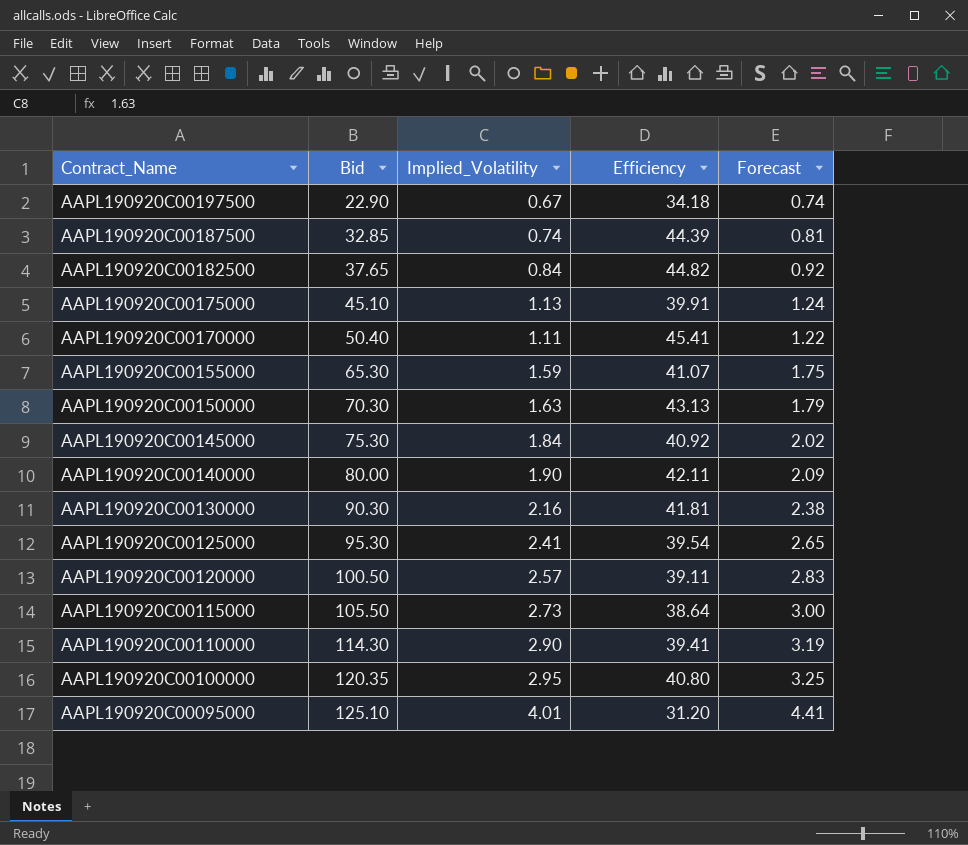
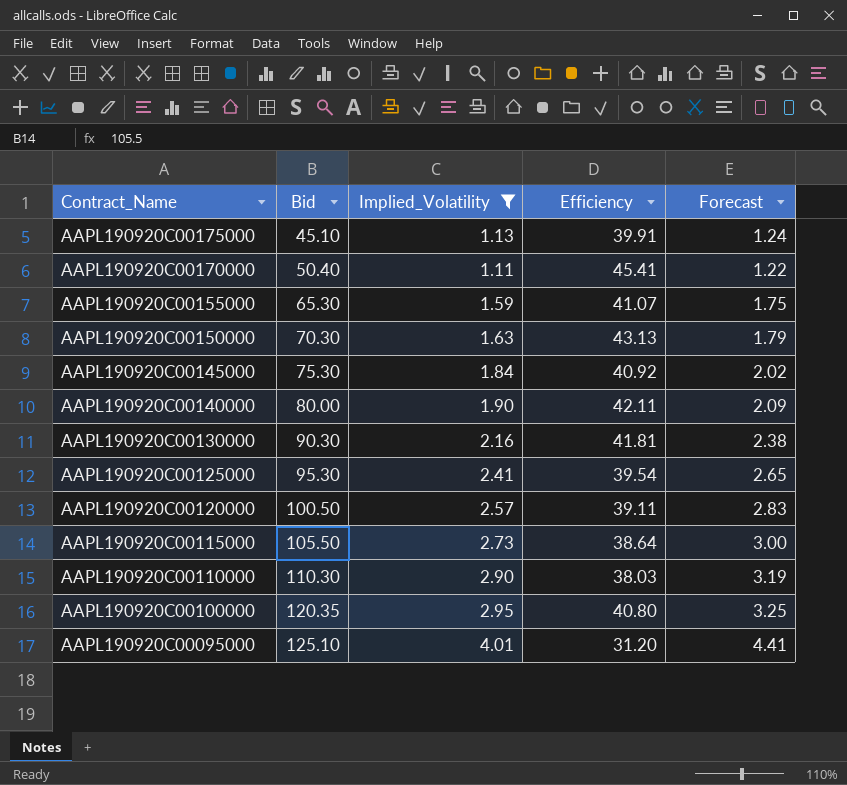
filter: none -> Implied_Volatility >= 1.11
AAPL190920C00110000 | Bid: 114.30 -> 110.30
AAPL190920C00110000 | Efficiency: 39.41 -> 38.03

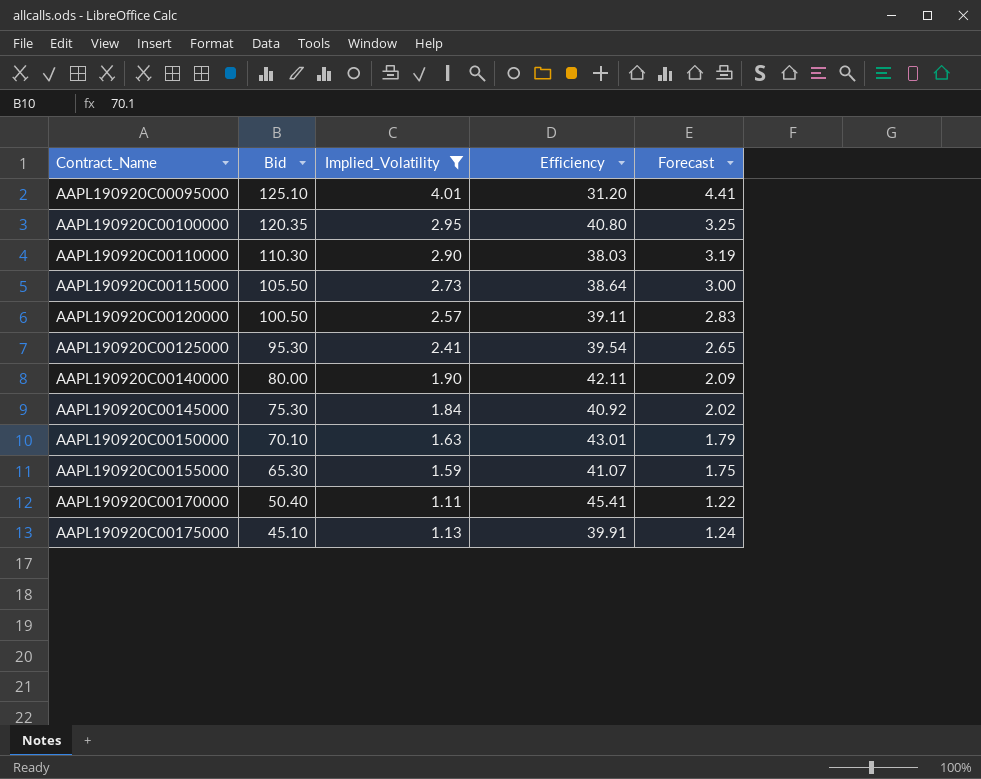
row order: Contract_Name descending -> Contract_Name ascending
row AAPL190920C00130000: 90.30 | 2.16 | 41.81 | 2.38 -> none
AAPL190920C00150000 | Bid: 70.30 -> 70.10
AAPL190920C00150000 | Efficiency: 43.13 -> 43.01

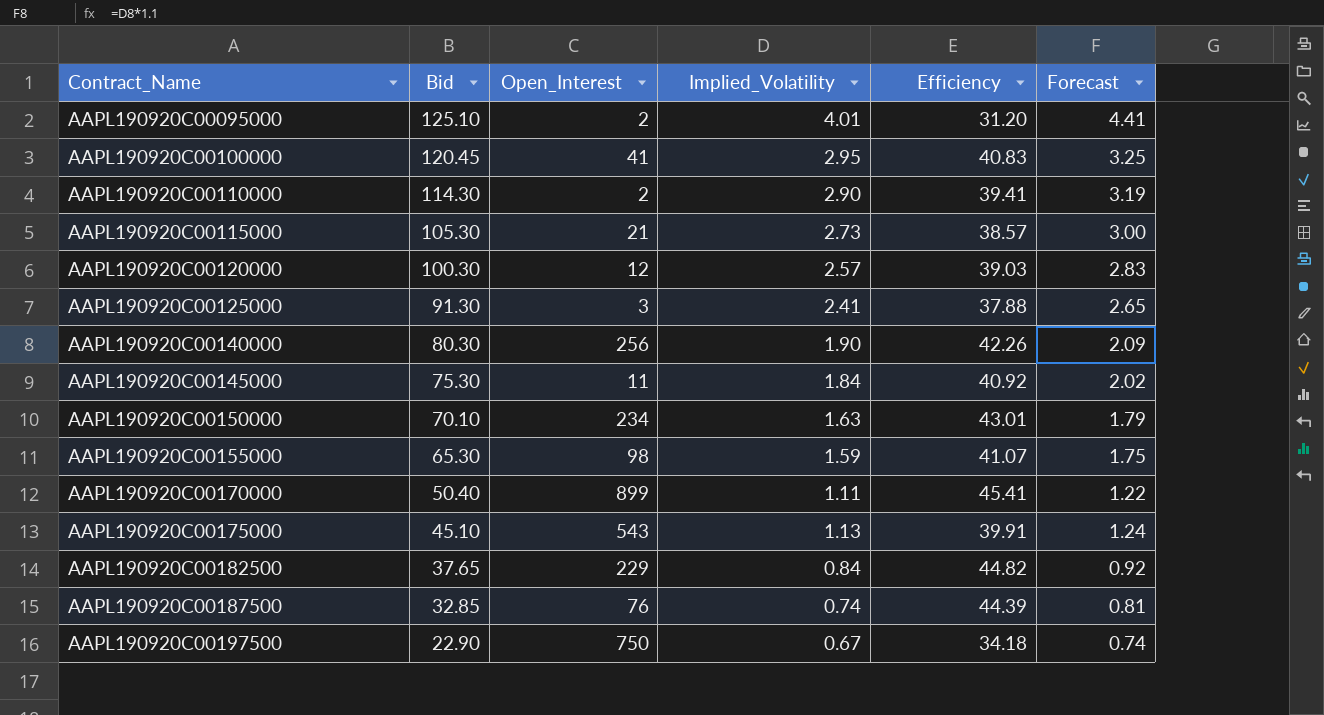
filter: Implied_Volatility >= 1.11 -> none
column Open_Interest | position: none -> 3
AAPL190920C00100000 | Bid: 120.35 -> 120.45
AAPL190920C00100000 | Efficiency: 40.80 -> 40.83
AAPL190920C00110000 | Bid: 110.30 -> 114.30
AAPL190920C00110000 | Efficiency: 38.03 -> 39.41
AAPL190920C00115000 | Bid: 105.50 -> 105.30
AAPL190920C00115000 | Efficiency: 38.64 -> 38.57
AAPL190920C00120000 | Bid: 100.50 -> 100.30
AAPL190920C00120000 | Efficiency: 39.11 -> 39.03
AAPL190920C00125000 | Bid: 95.30 -> 91.30
AAPL190920C00125000 | Efficiency: 39.54 -> 37.88
AAPL190920C00140000 | Bid: 80.00 -> 80.30
AAPL190920C00140000 | Efficiency: 42.11 -> 42.26

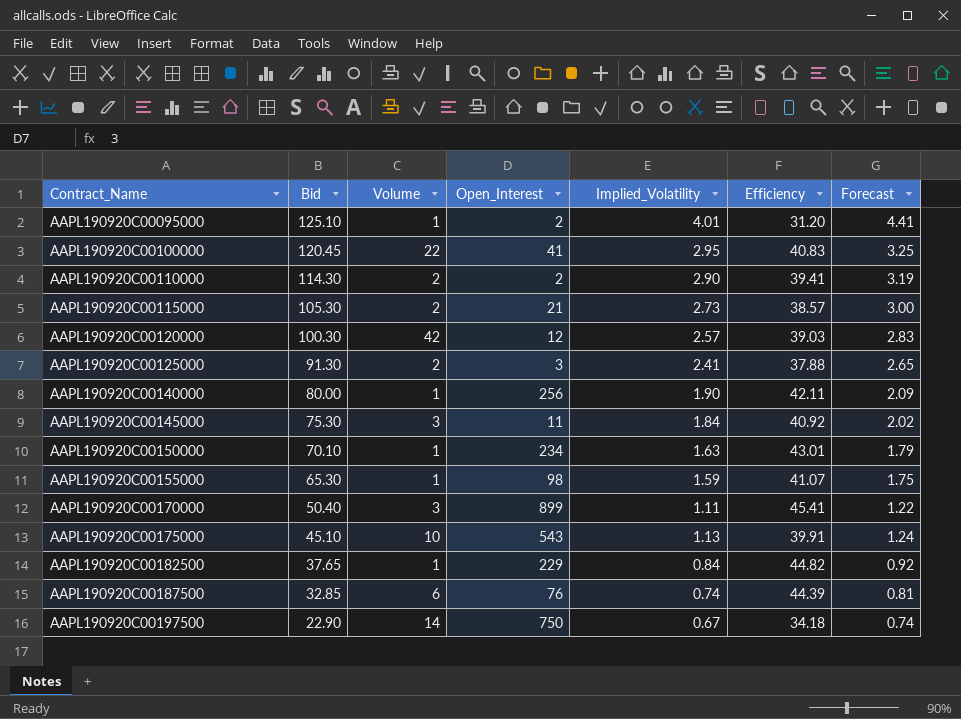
column Volume | position: none -> 3
AAPL190920C00140000 | Bid: 80.30 -> 80.00
AAPL190920C00140000 | Efficiency: 42.26 -> 42.11

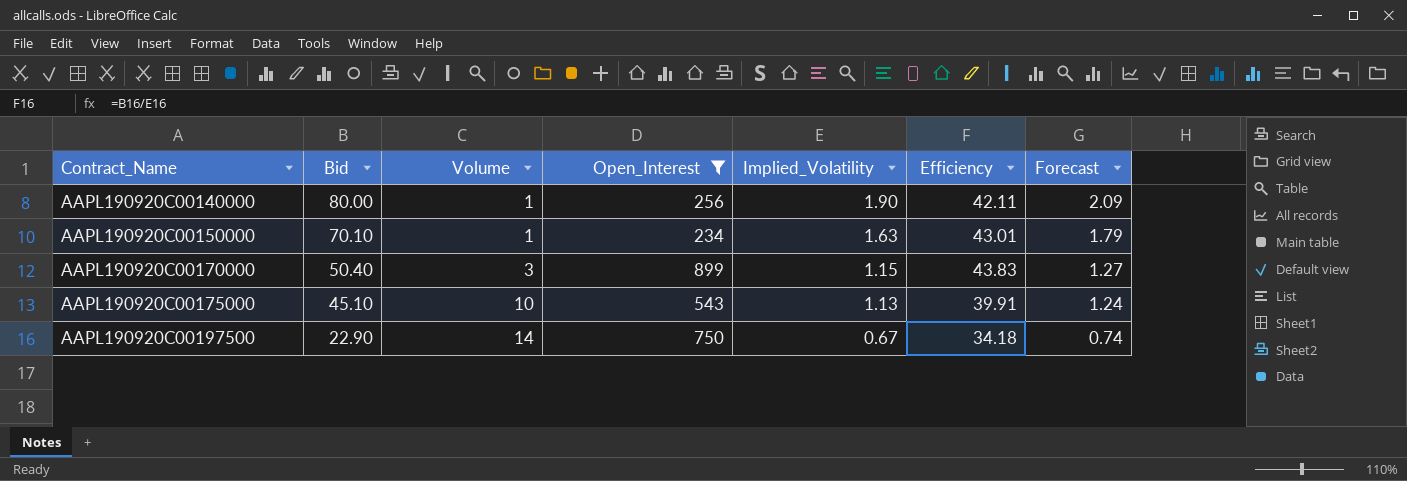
filter: none -> Open_Interest >= 234
AAPL190920C00170000 | Implied_Volatility: 1.11 -> 1.15
AAPL190920C00170000 | Efficiency: 45.41 -> 43.83
AAPL190920C00170000 | Forecast: 1.22 -> 1.27

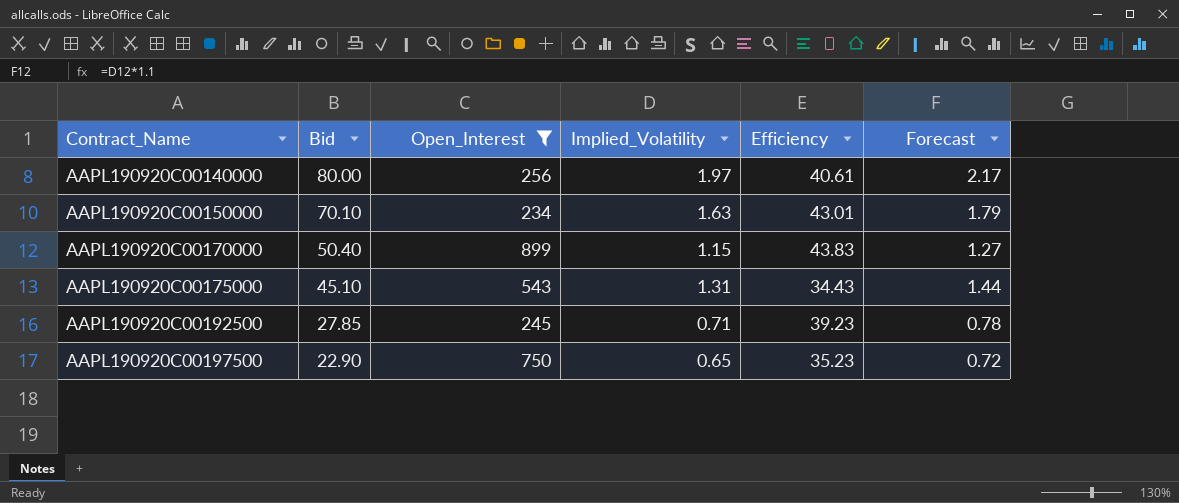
column Volume | position: 3 -> none
AAPL190920C00140000 | Implied_Volatility: 1.90 -> 1.97
AAPL190920C00140000 | Efficiency: 42.11 -> 40.61
AAPL190920C00140000 | Forecast: 2.09 -> 2.17
AAPL190920C00175000 | Implied_Volatility: 1.13 -> 1.31
AAPL190920C00175000 | Efficiency: 39.91 -> 34.43
AAPL190920C00175000 | Forecast: 1.24 -> 1.44
row AAPL190920C00192500: none -> 27.85 | 245 | 0.71 | 39.23 | 0.78
AAPL190920C00197500 | Implied_Volatility: 0.67 -> 0.65
AAPL190920C00197500 | Efficiency: 34.18 -> 35.23
AAPL190920C00197500 | Forecast: 0.74 -> 0.72

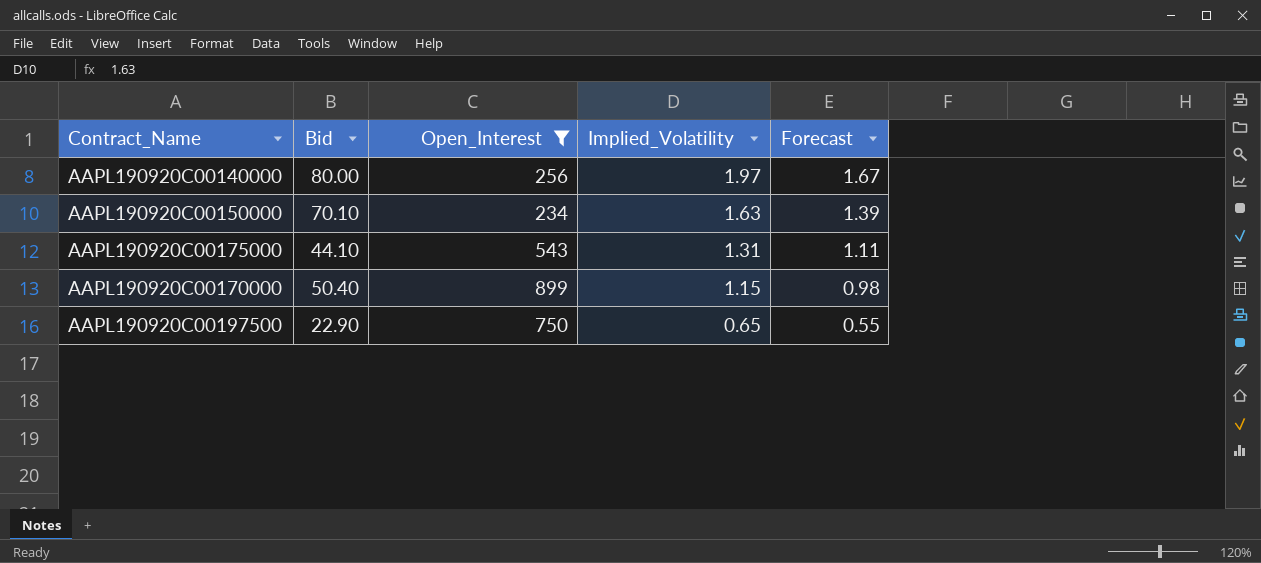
row order: Contract_Name ascending -> Implied_Volatility descending
column Efficiency | formula: [Bid] / [Implied_Volatility] -> none
column Forecast | formula: [Implied_Volatility] * 1.1 -> [Implied_Volatility] * 0.85
row AAPL190920C00192500: 27.85 | 245 | 0.71 | 39.23 | 0.78 -> none
AAPL190920C00175000 | Bid: 45.10 -> 44.10

